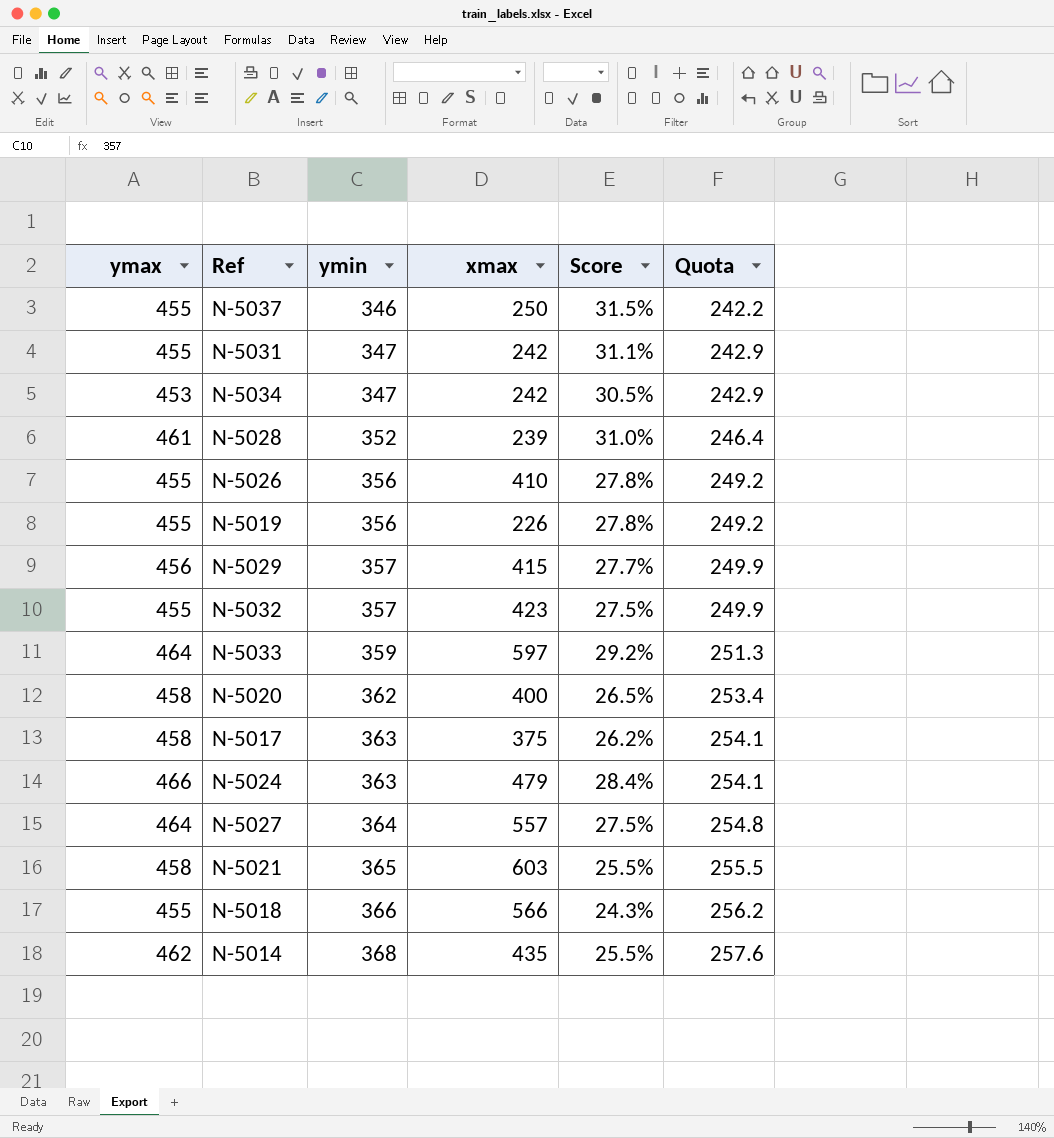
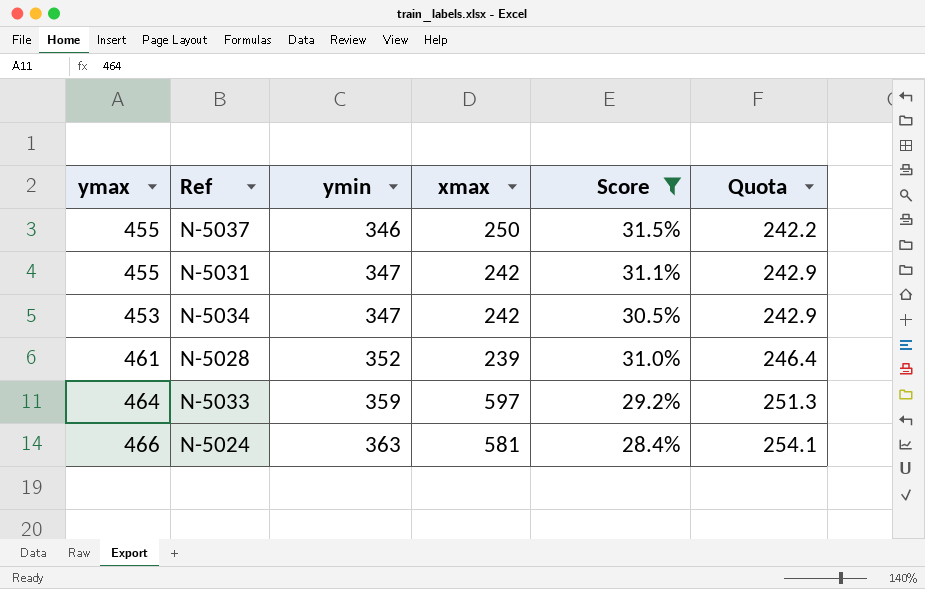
filter: none -> Score >= 28.4%
N-5024 | xmax: 479 -> 581

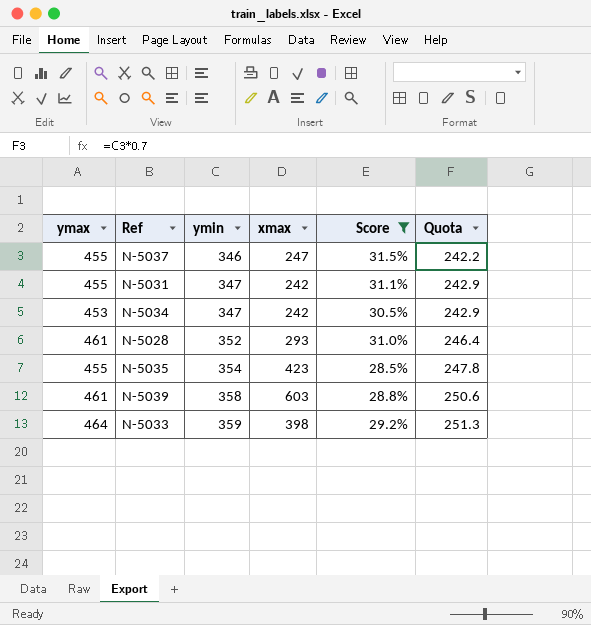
row N-5024: 466 | 363 | 581 | 28.4% | 254.1 -> none
N-5037 | xmax: 250 -> 247
N-5028 | xmax: 239 -> 293
row N-5035: none -> 455 | 354 | 423 | 28.5% | 247.8
row N-5039: none -> 461 | 358 | 603 | 28.8% | 250.6
N-5033 | xmax: 597 -> 398

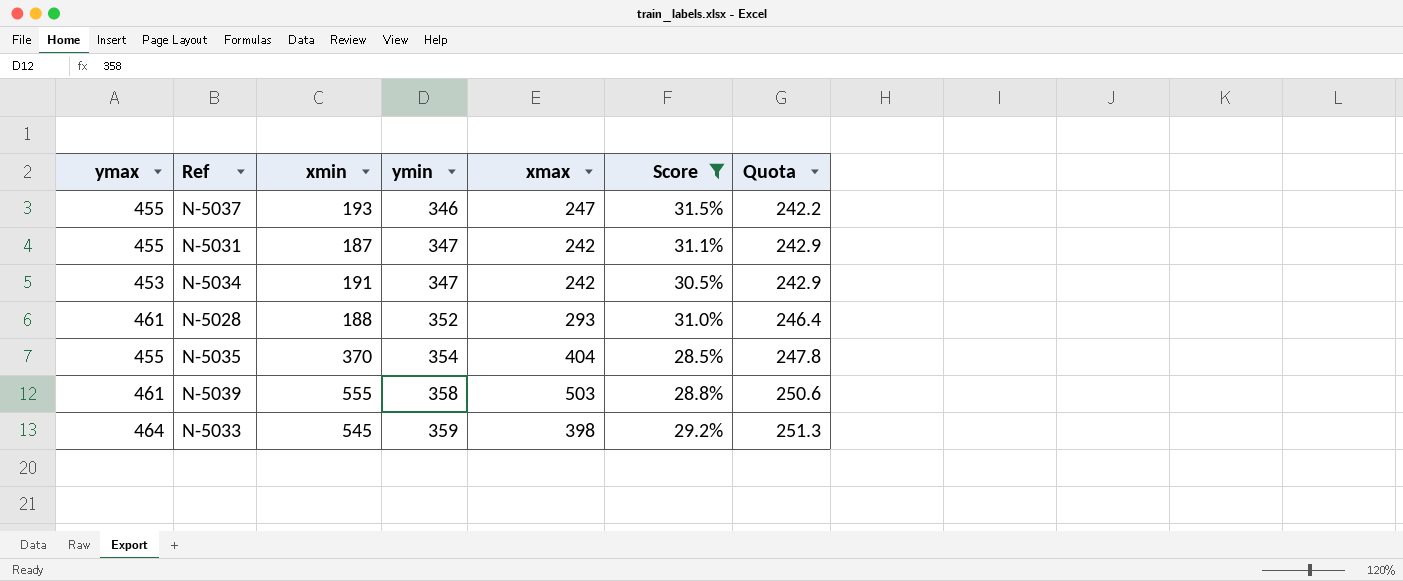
column xmin | position: none -> 3
N-5035 | xmax: 423 -> 404
N-5039 | xmax: 603 -> 503

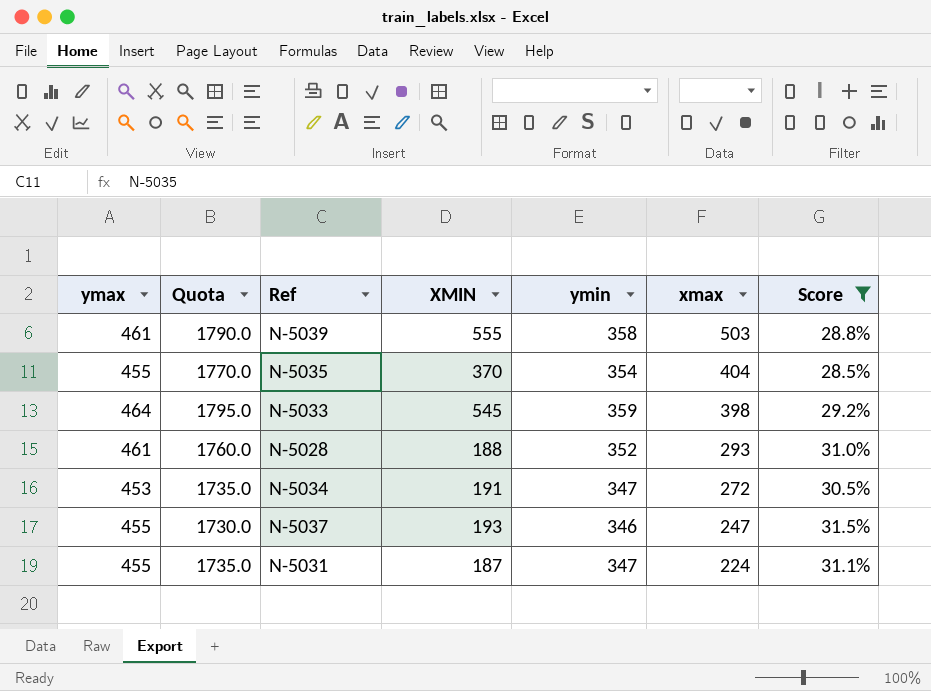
row order: ymin ascending -> xmax descending
column Quota | formula: [ymin] * 0.7 -> [ymin] * 5
column Quota | position: 7 -> 2
column name: xmin -> XMIN
N-5034 | xmax: 242 -> 272
N-5031 | xmax: 242 -> 224

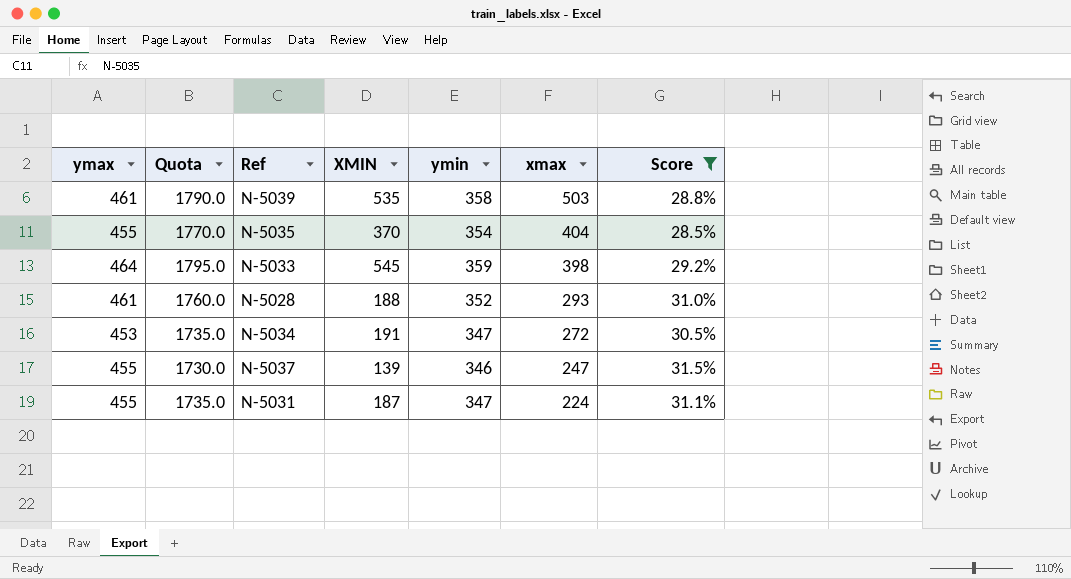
N-5039 | XMIN: 555 -> 535
N-5037 | XMIN: 193 -> 139

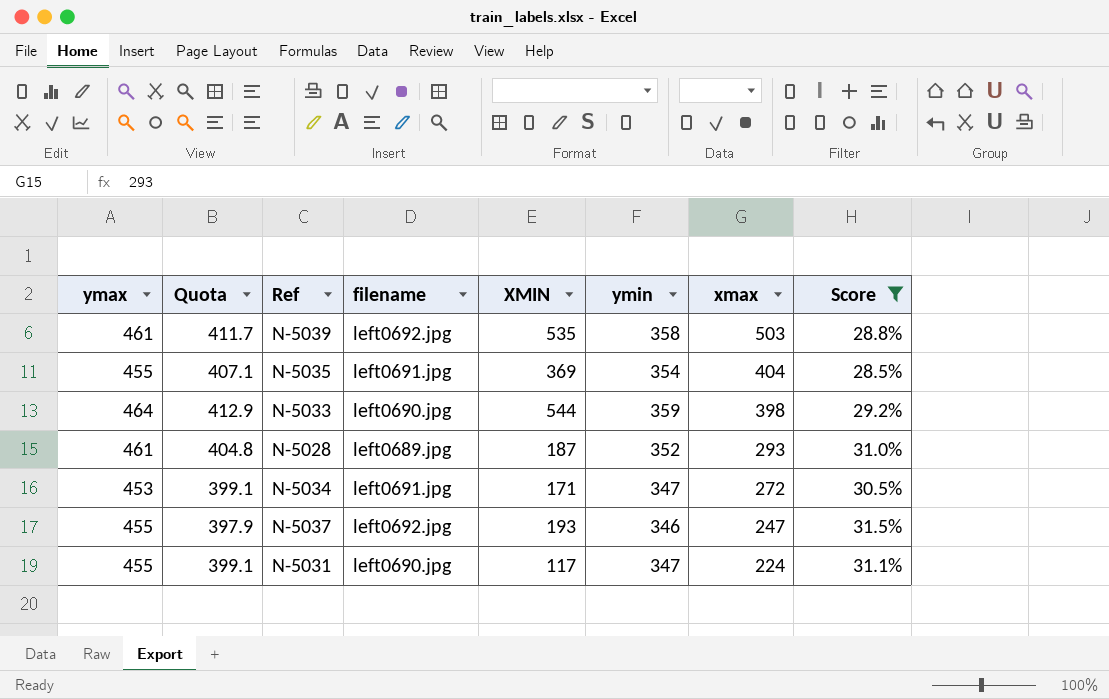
column Quota | formula: [ymin] * 5 -> [ymin] * 1.15
column filename | position: none -> 4
N-5035 | XMIN: 370 -> 369
N-5033 | XMIN: 545 -> 544
N-5028 | XMIN: 188 -> 187
N-5034 | XMIN: 191 -> 171
N-5037 | XMIN: 139 -> 193
N-5031 | XMIN: 187 -> 117

